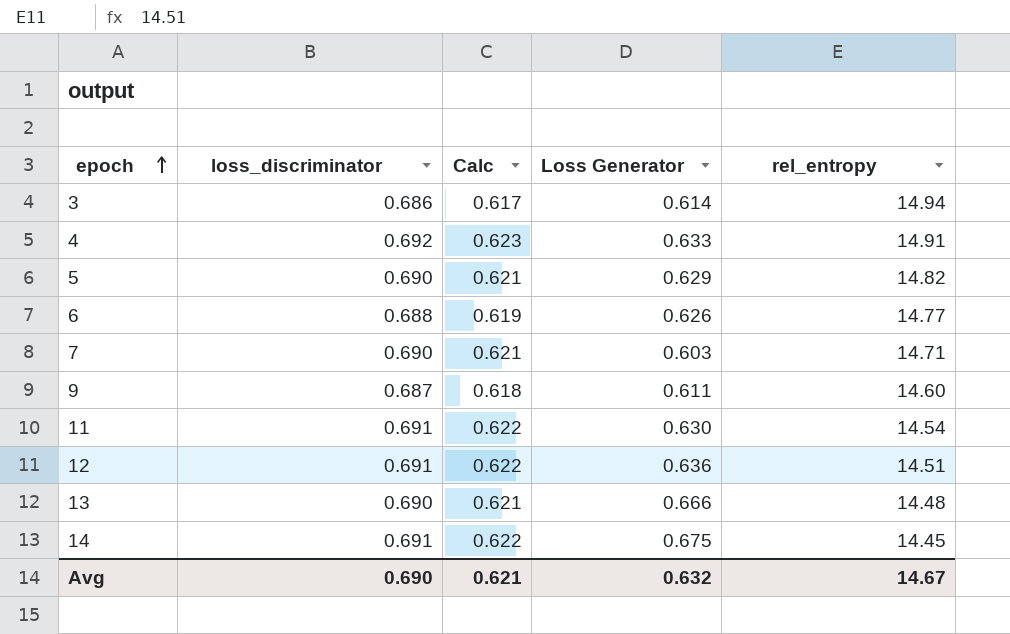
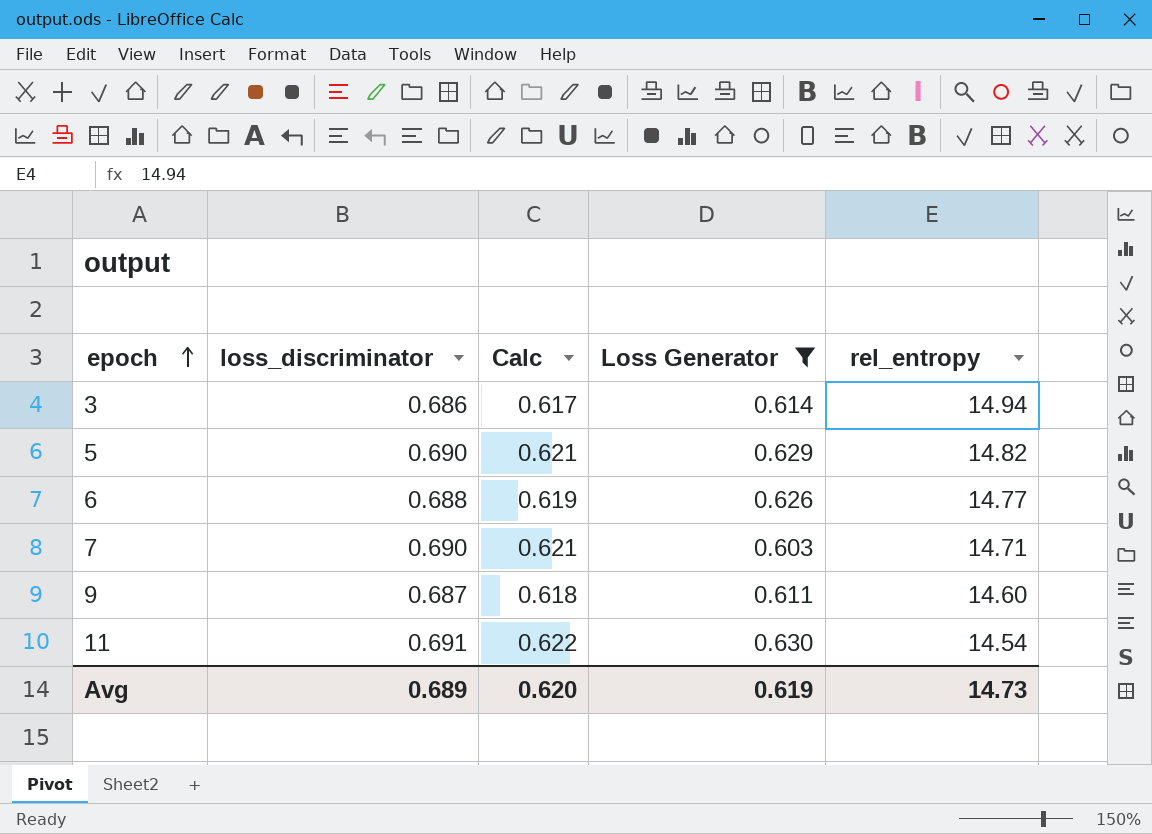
filter: none -> Loss Generator <= 0.630
Avg | loss_discriminator: 0.690 -> 0.689
Avg | Calc: 0.621 -> 0.620
Avg | Loss Generator: 0.632 -> 0.619
Avg | rel_entropy: 14.67 -> 14.73

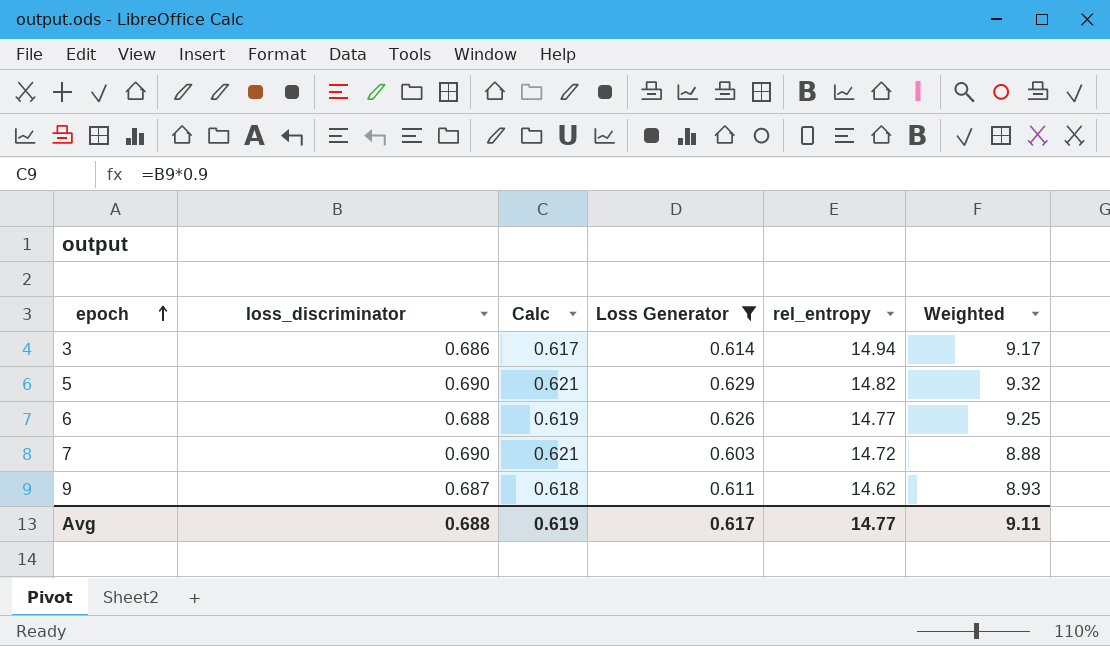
column Weighted | formula: none -> [Loss Generator] * [rel_entropy]
row 11: 0.691 | 0.622 | 0.630 | 14.54 -> none
7 | rel_entropy: 14.71 -> 14.72
9 | rel_entropy: 14.60 -> 14.62
Avg | loss_discriminator: 0.689 -> 0.688
Avg | Calc: 0.620 -> 0.619
Avg | Loss Generator: 0.619 -> 0.617
Avg | rel_entropy: 14.73 -> 14.77

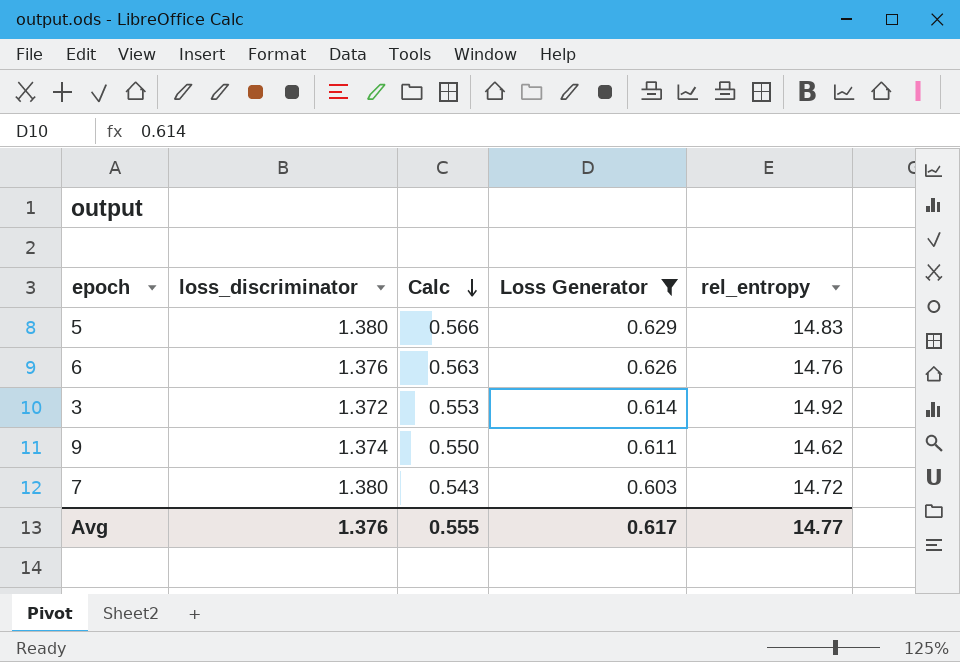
row order: epoch ascending -> Calc descending
column Weighted | formula: [Loss Generator] * [rel_entropy] -> none
column Calc | formula: [loss_discriminator] * 0.9 -> [Loss Generator] * 0.9
5 | loss_discriminator: 0.690 -> 1.380
5 | rel_entropy: 14.82 -> 14.83
6 | loss_discriminator: 0.688 -> 1.376
6 | rel_entropy: 14.77 -> 14.76
3 | loss_discriminator: 0.686 -> 1.372
3 | rel_entropy: 14.94 -> 14.92
9 | loss_discriminator: 0.687 -> 1.374
7 | loss_discriminator: 0.690 -> 1.380
Avg | loss_discriminator: 0.688 -> 1.376
Avg | Calc: 0.619 -> 0.555

